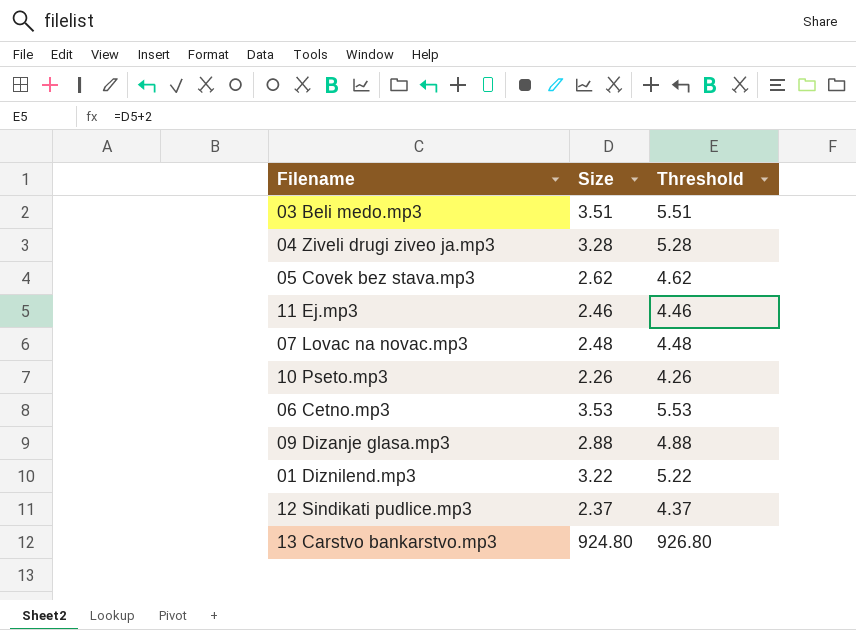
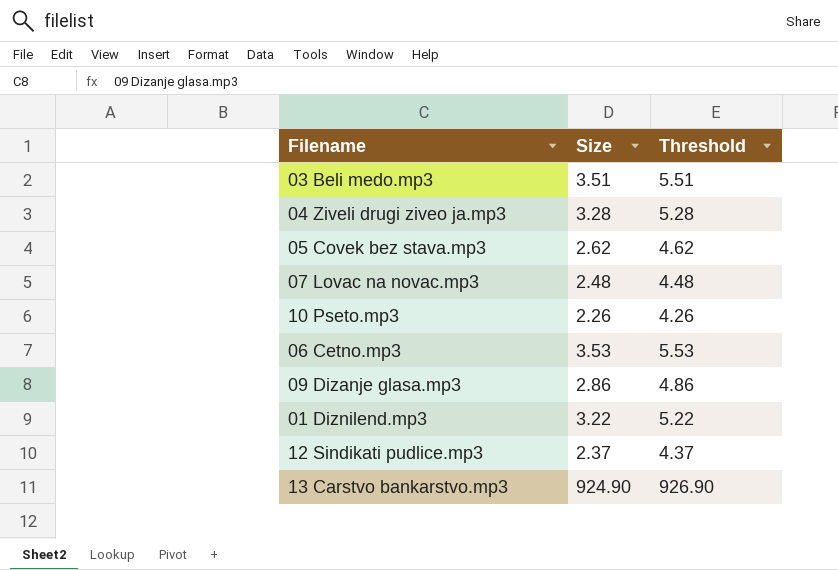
row 11 Ej.mp3: 2.46 | 4.46 -> none
09 Dizanje glasa.mp3 | Size: 2.88 -> 2.86
09 Dizanje glasa.mp3 | Threshold: 4.88 -> 4.86
13 Carstvo bankarstvo.mp3 | Size: 924.80 -> 924.90
13 Carstvo bankarstvo.mp3 | Threshold: 926.80 -> 926.90

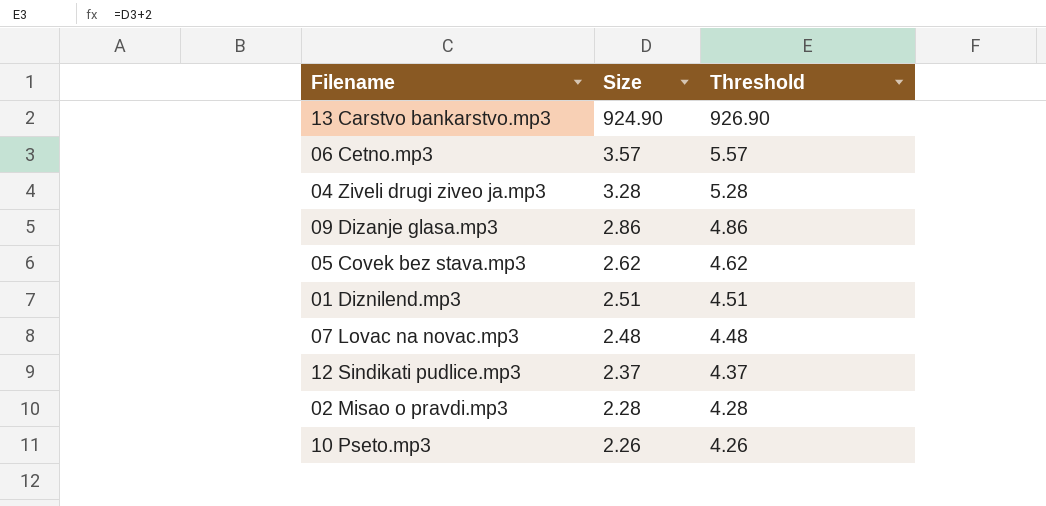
row order: none -> Size descending
row 03 Beli medo.mp3: 3.51 | 5.51 -> none
06 Cetno.mp3 | Size: 3.53 -> 3.57
06 Cetno.mp3 | Threshold: 5.53 -> 5.57
01 Diznilend.mp3 | Size: 3.22 -> 2.51
01 Diznilend.mp3 | Threshold: 5.22 -> 4.51
row 02 Misao o pravdi.mp3: none -> 2.28 | 4.28

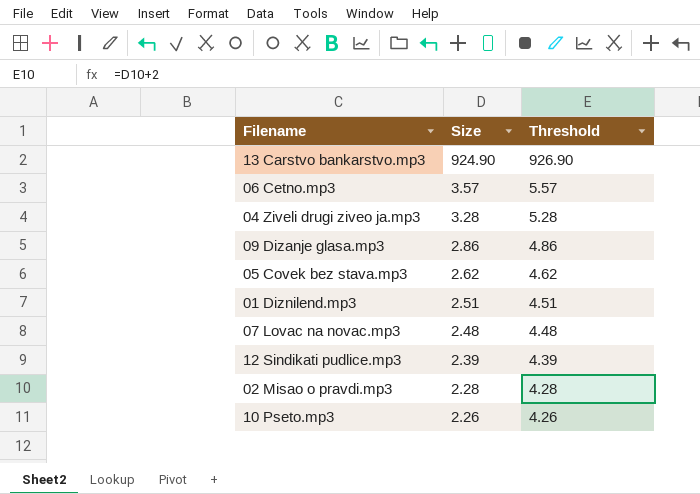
12 Sindikati pudlice.mp3 | Size: 2.37 -> 2.39
12 Sindikati pudlice.mp3 | Threshold: 4.37 -> 4.39

